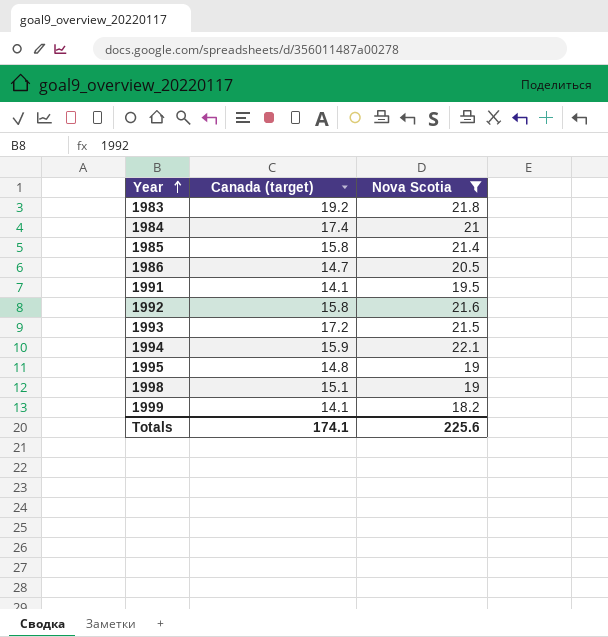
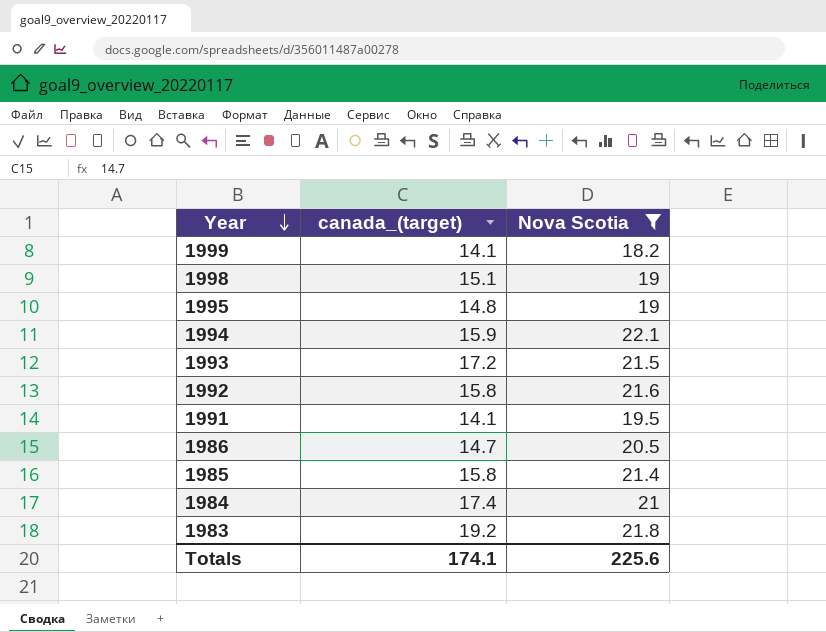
row order: Year ascending -> Year descending
column name: Canada (target) -> canada_(target)

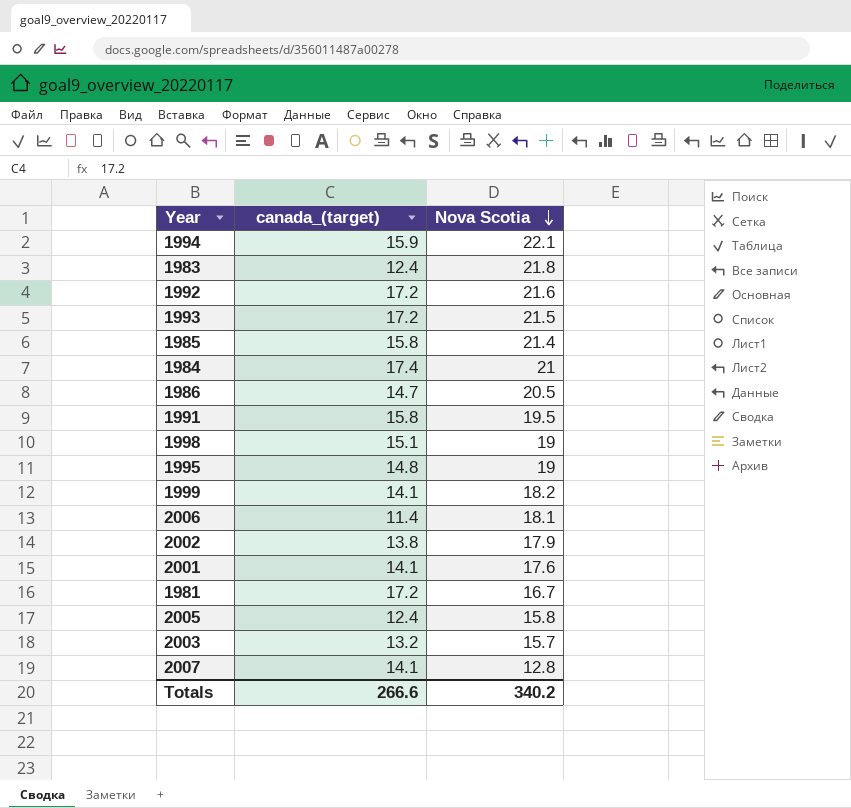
filter: Nova Scotia >= 18.2 -> none
row order: Year descending -> Nova Scotia descending
1983 | canada_(target): 19.2 -> 12.4
1992 | canada_(target): 15.8 -> 17.2
1991 | canada_(target): 14.1 -> 15.8
Totals | canada_(target): 174.1 -> 266.6
Totals | Nova Scotia: 225.6 -> 340.2

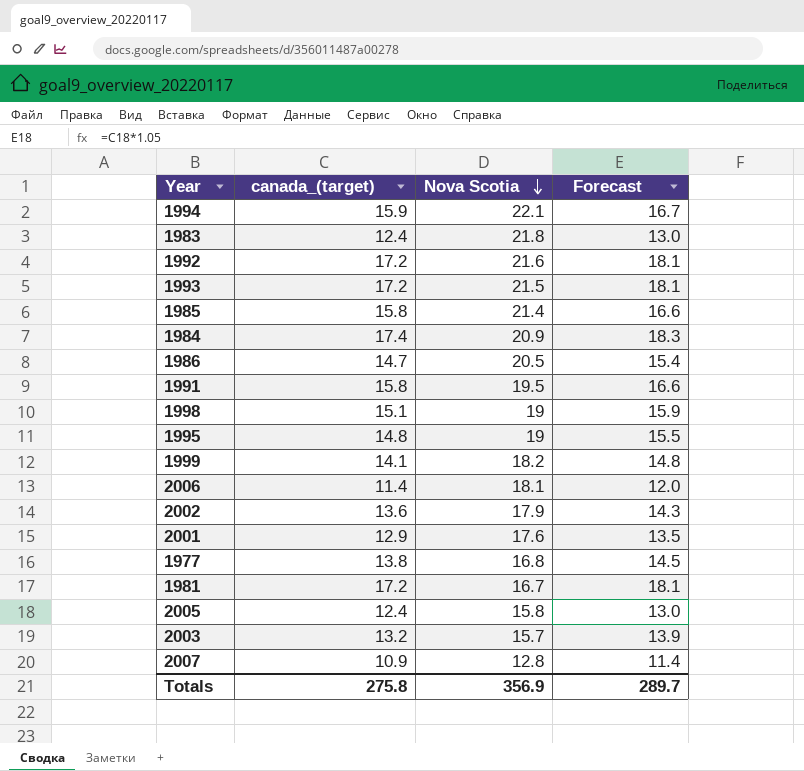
column Forecast | formula: none -> [canada_(target)] * 1.05
1984 | Nova Scotia: 21 -> 20.9
2002 | canada_(target): 13.8 -> 13.6
2001 | canada_(target): 14.1 -> 12.9
row 1977: none -> 13.8 | 16.8 | 14.5
2007 | canada_(target): 14.1 -> 10.9
Totals | canada_(target): 266.6 -> 275.8
Totals | Nova Scotia: 340.2 -> 356.9

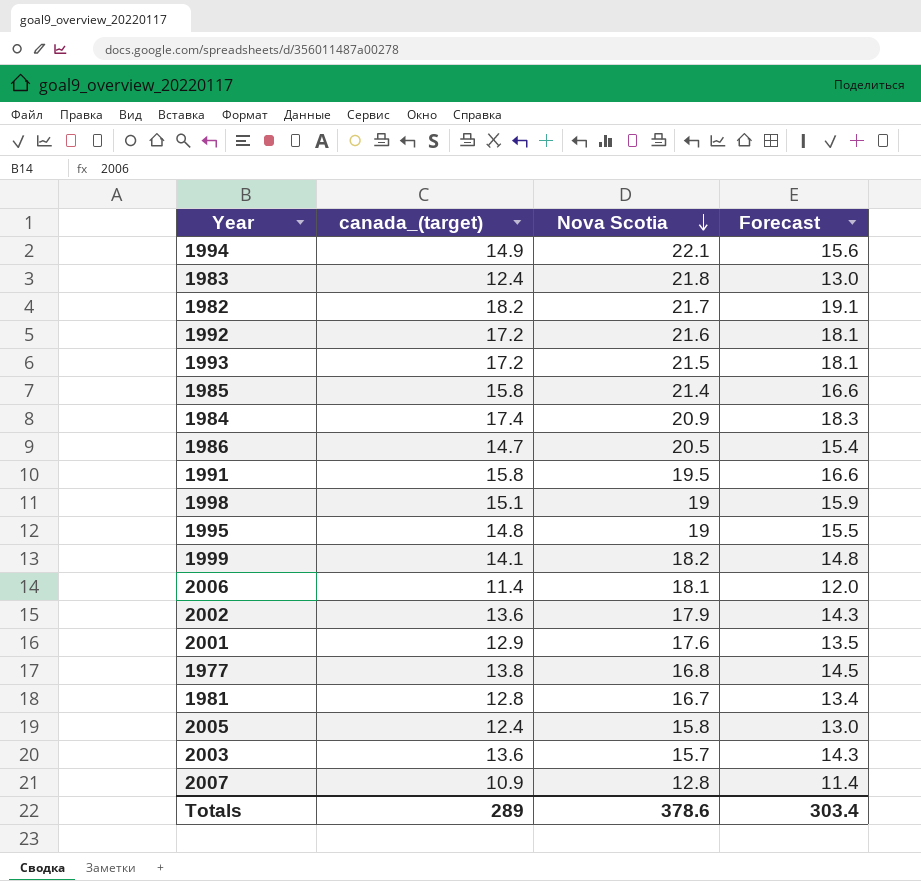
1994 | canada_(target): 15.9 -> 14.9
1994 | Forecast: 16.7 -> 15.6
row 1982: none -> 18.2 | 21.7 | 19.1
1981 | canada_(target): 17.2 -> 12.8
1981 | Forecast: 18.1 -> 13.4
2003 | canada_(target): 13.2 -> 13.6
2003 | Forecast: 13.9 -> 14.3
Totals | canada_(target): 275.8 -> 289
Totals | Nova Scotia: 356.9 -> 378.6
Totals | Forecast: 289.7 -> 303.4

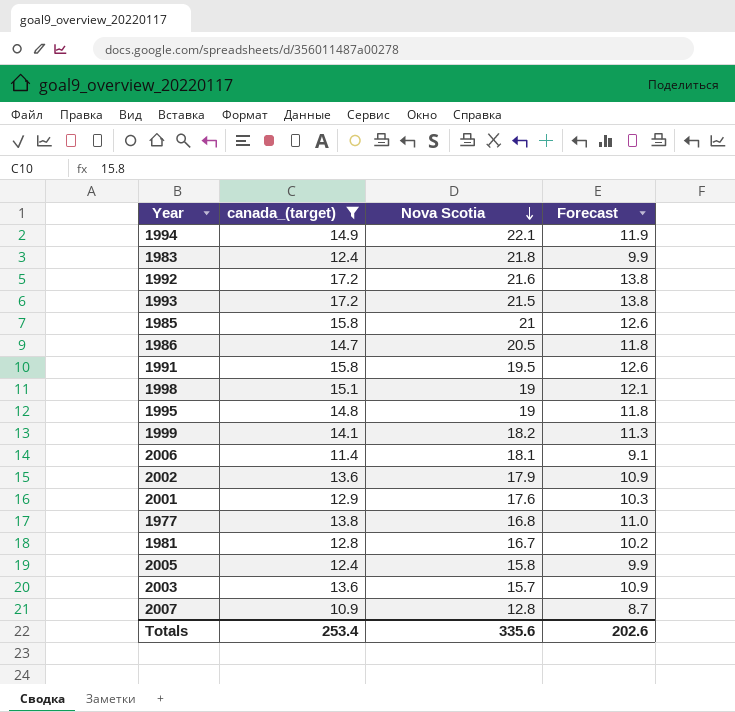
filter: none -> canada_(target) <= 17.2
column Forecast | formula: [canada_(target)] * 1.05 -> [canada_(target)] * 0.8
1985 | Nova Scotia: 21.4 -> 21
Totals | canada_(target): 289 -> 253.4
Totals | Nova Scotia: 378.6 -> 335.6
Totals | Forecast: 303.4 -> 202.6

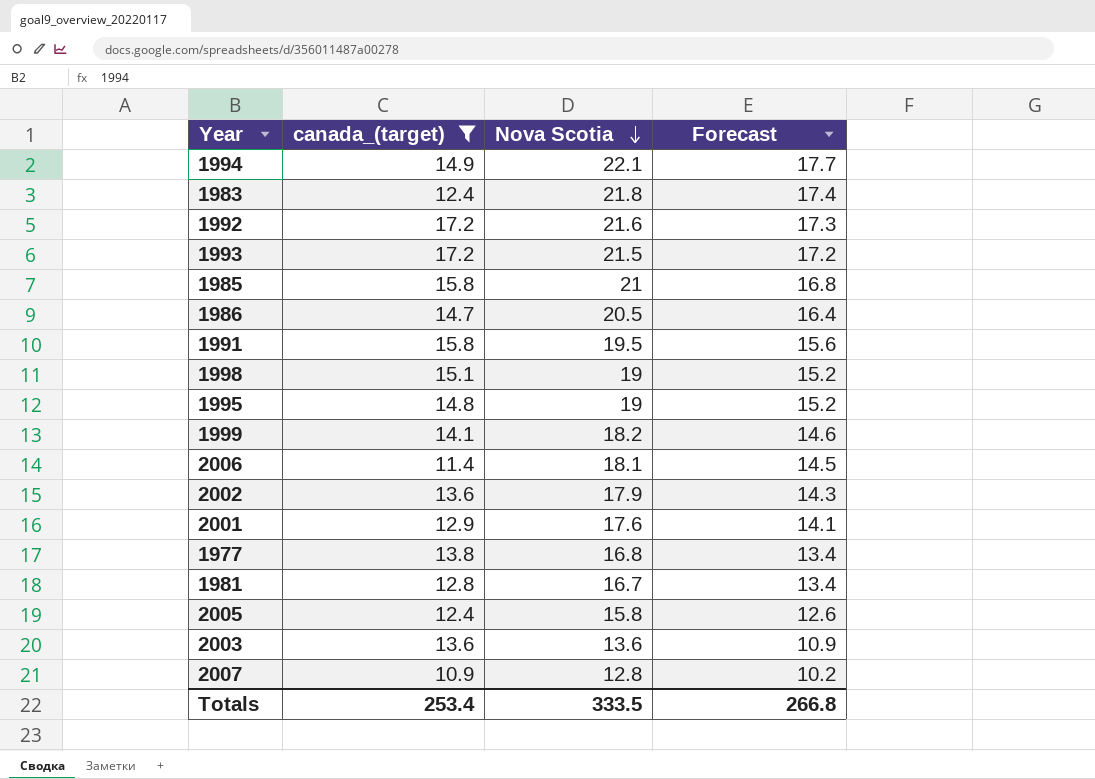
column Forecast | formula: [canada_(target)] * 0.8 -> [Nova Scotia] * 0.8
2003 | Nova Scotia: 15.7 -> 13.6
Totals | Nova Scotia: 335.6 -> 333.5
Totals | Forecast: 202.6 -> 266.8

